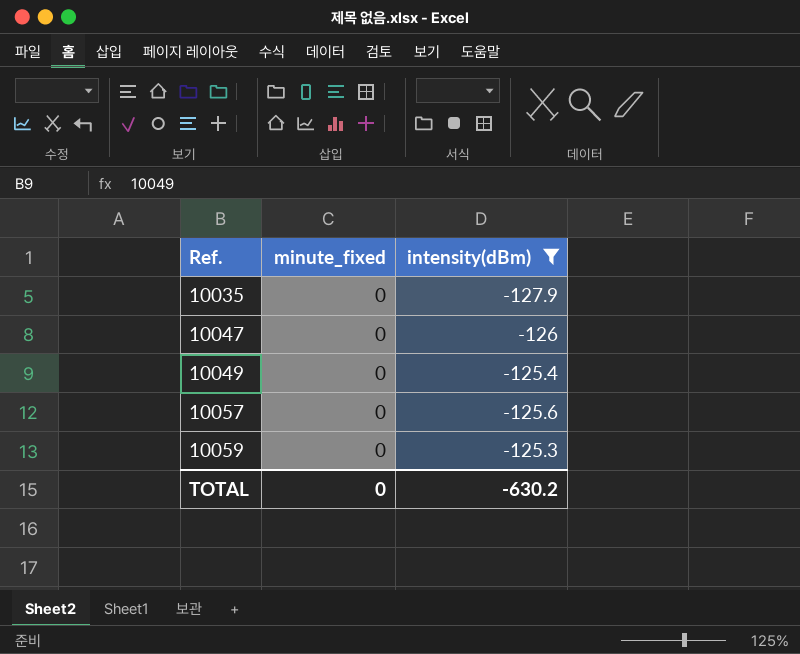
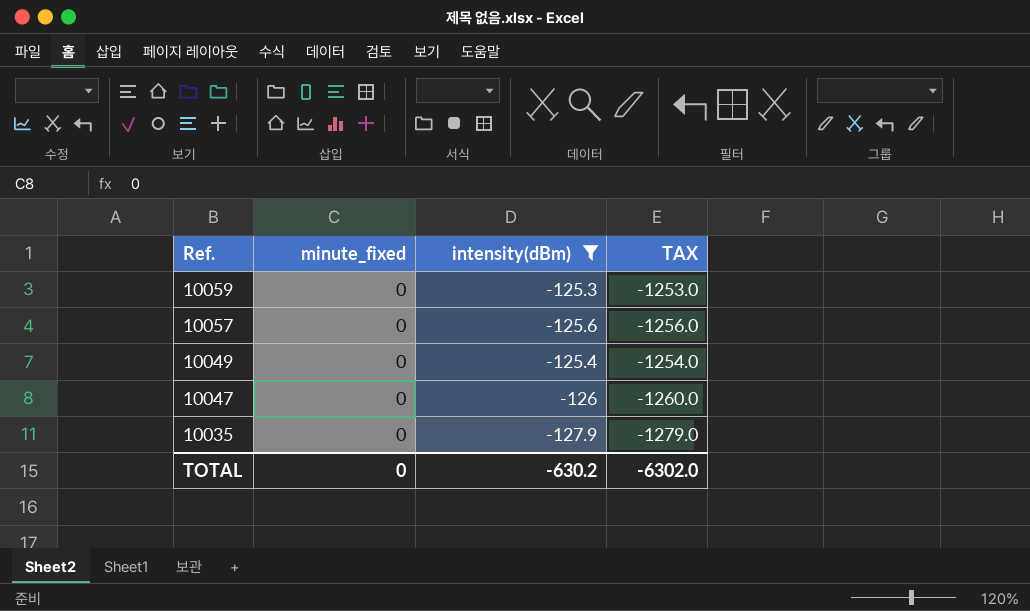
row order: Ref. ascending -> Ref. descending
column TAX | formula: none -> [intensity(dBm)] * 10

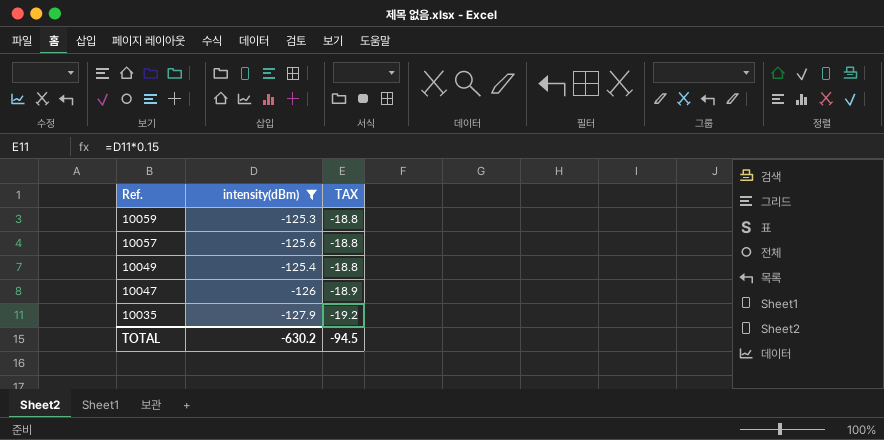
column minute_fixed | position: 2 -> none
column TAX | formula: [intensity(dBm)] * 10 -> [intensity(dBm)] * 0.15
TOTAL | TAX: -6302.0 -> -94.5

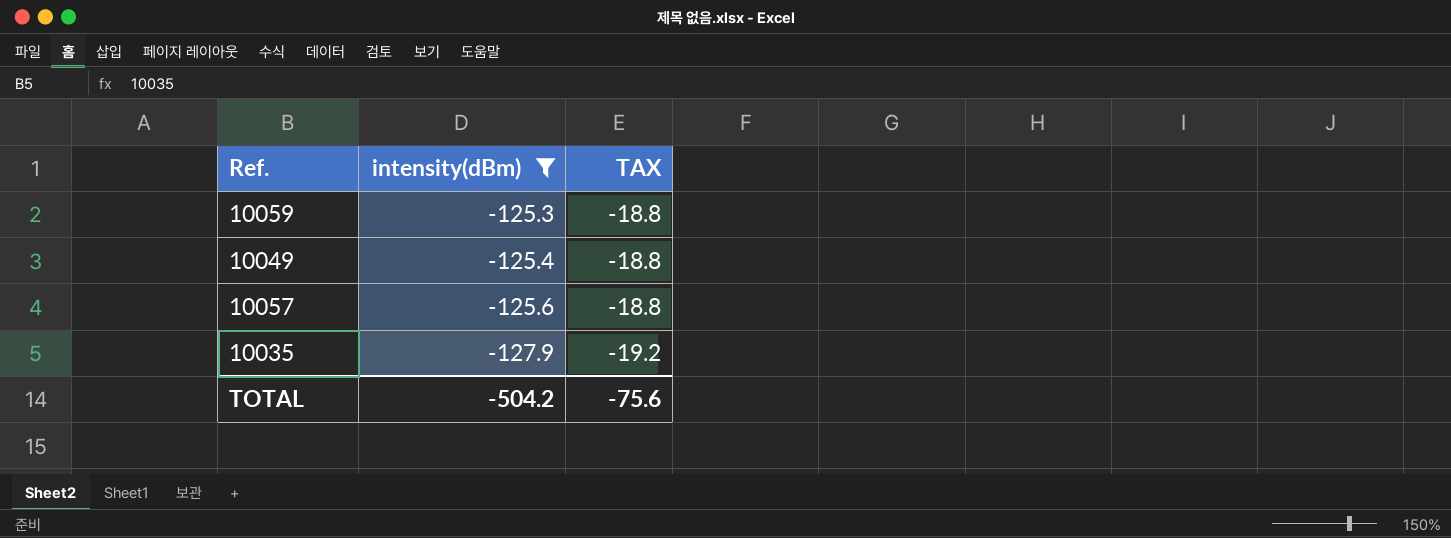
row order: Ref. descending -> intensity(dBm) descending
row 10047: -126 | -18.9 -> none
TOTAL | intensity(dBm): -630.2 -> -504.2
TOTAL | TAX: -94.5 -> -75.6

